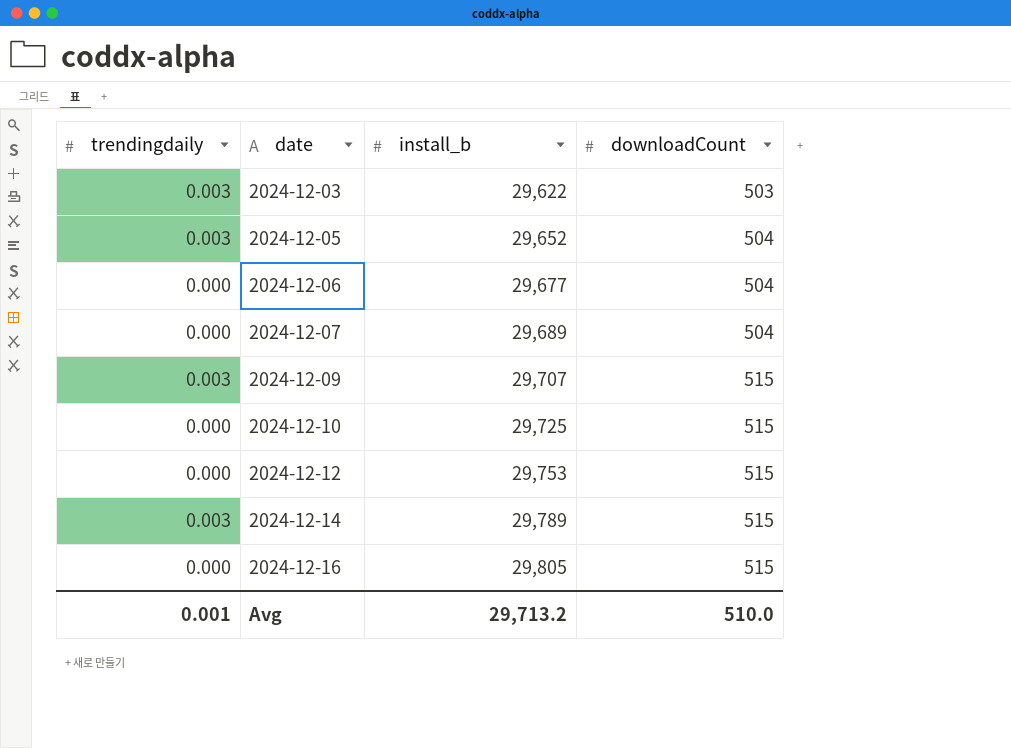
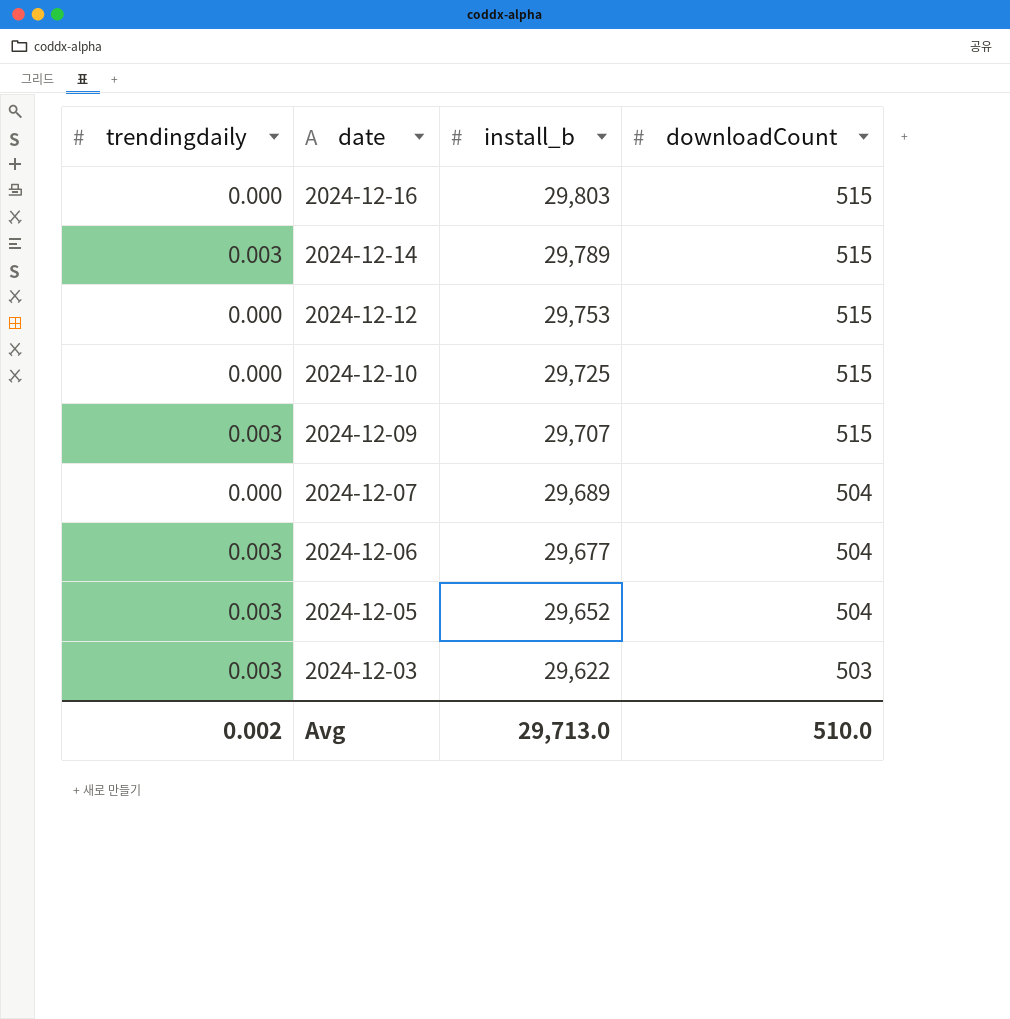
row order: date ascending -> date descending
2024-12-16 | install_b: 29,805 -> 29,803
2024-12-06 | trendingdaily: 0.000 -> 0.003
Avg | trendingdaily: 0.001 -> 0.002
Avg | install_b: 29,713.2 -> 29,713.0

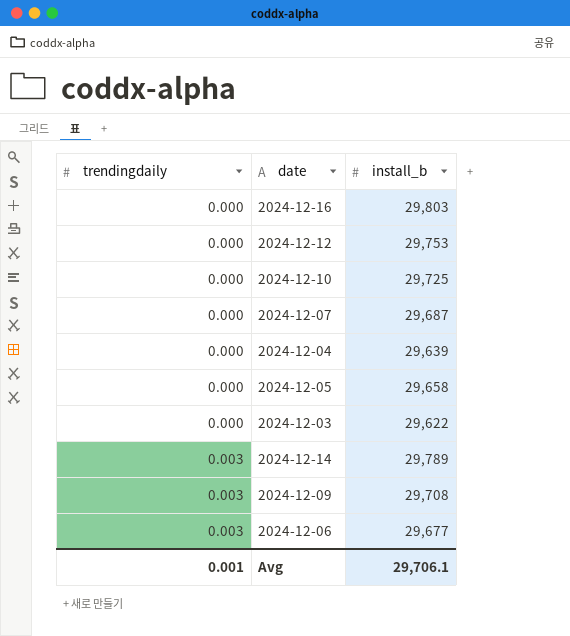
row order: date descending -> trendingdaily ascending
column downloadCount | position: 4 -> none
2024-12-07 | install_b: 29,689 -> 29,687
row 2024-12-04: none -> 0.000 | 29,639
2024-12-05 | trendingdaily: 0.003 -> 0.000
2024-12-05 | install_b: 29,652 -> 29,658
2024-12-03 | trendingdaily: 0.003 -> 0.000
2024-12-09 | install_b: 29,707 -> 29,708
Avg | trendingdaily: 0.002 -> 0.001
Avg | install_b: 29,713.0 -> 29,706.1

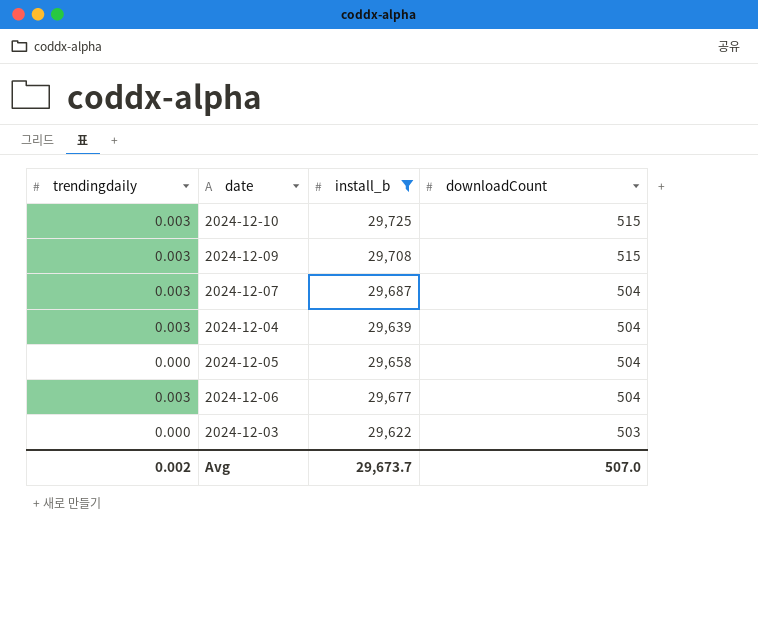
filter: none -> install_b <= 29,725
row order: trendingdaily ascending -> downloadCount descending
column downloadCount | position: none -> 4
2024-12-10 | trendingdaily: 0.000 -> 0.003
2024-12-07 | trendingdaily: 0.000 -> 0.003
2024-12-04 | trendingdaily: 0.000 -> 0.003
Avg | trendingdaily: 0.001 -> 0.002
Avg | install_b: 29,706.1 -> 29,673.7

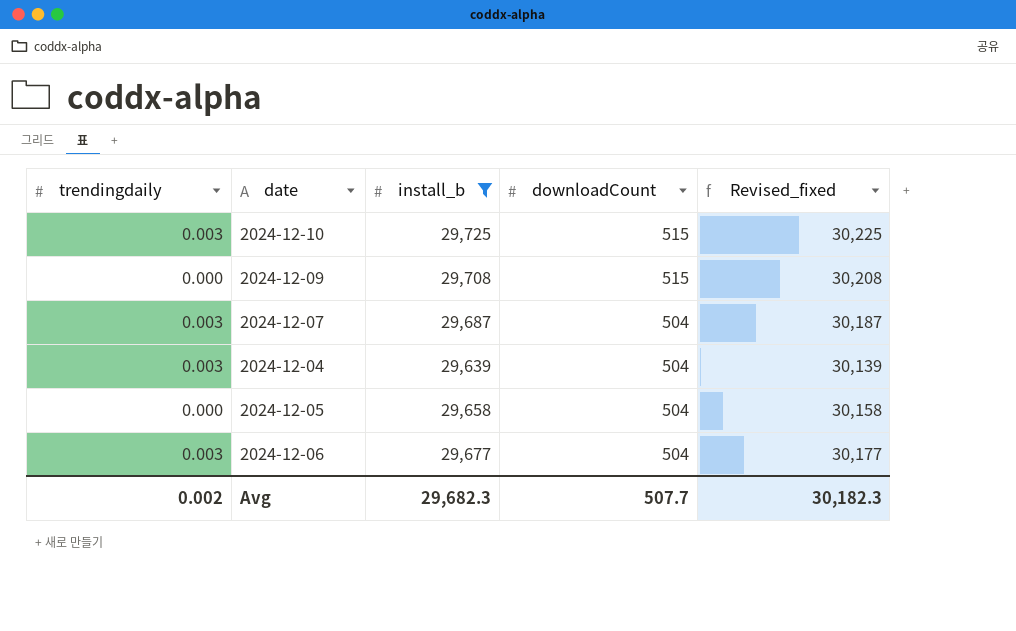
column Revised_fixed | formula: none -> [install_b] + 500
row 2024-12-03: 0.000 | 29,622 | 503 -> none
2024-12-09 | trendingdaily: 0.003 -> 0.000
Avg | install_b: 29,673.7 -> 29,682.3
Avg | downloadCount: 507.0 -> 507.7

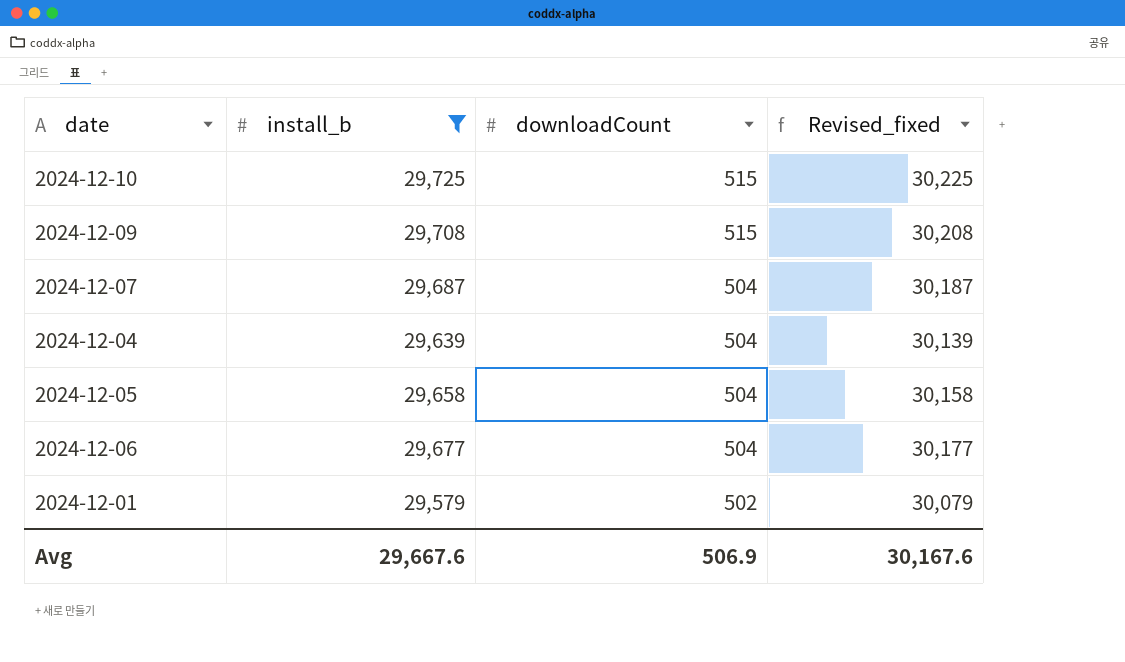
column trendingdaily | position: 1 -> none
row 2024-12-01: none -> 29,579 | 502 | 30,079
Avg | install_b: 29,682.3 -> 29,667.6
Avg | downloadCount: 507.7 -> 506.9
Avg | Revised_fixed: 30,182.3 -> 30,167.6

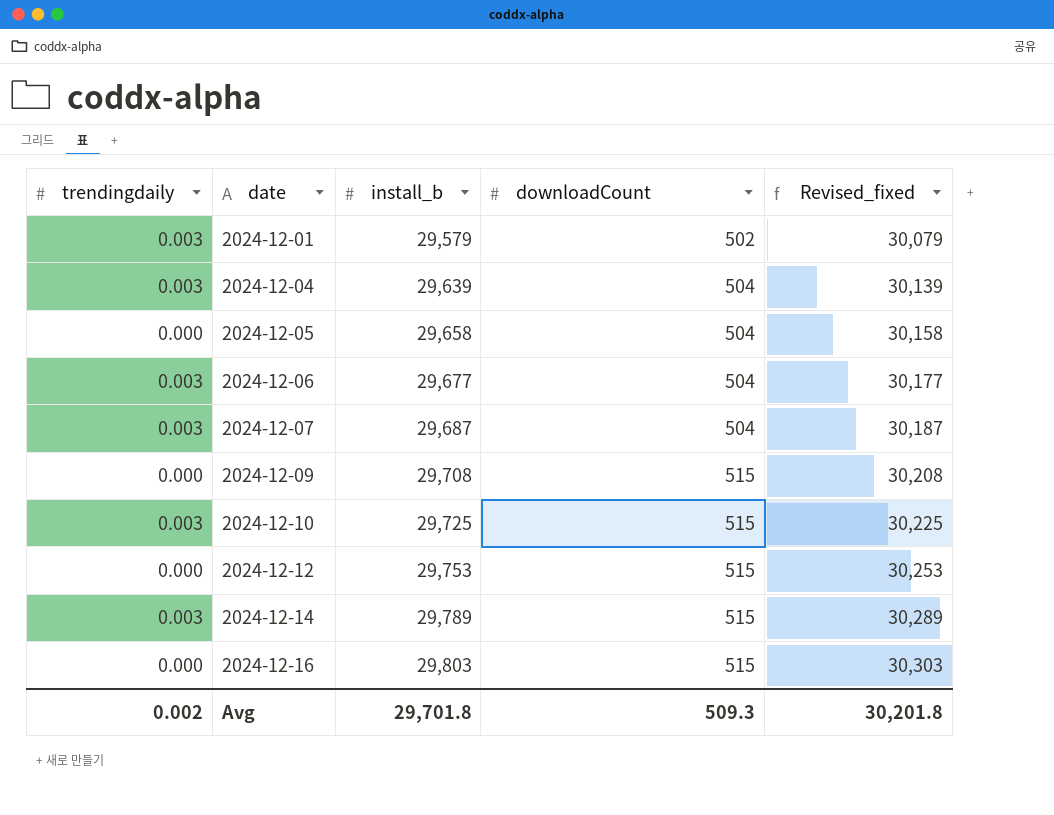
filter: install_b <= 29,725 -> none
row order: downloadCount descending -> date ascending
column trendingdaily | position: none -> 1
Avg | install_b: 29,667.6 -> 29,701.8
Avg | downloadCount: 506.9 -> 509.3
Avg | Revised_fixed: 30,167.6 -> 30,201.8

